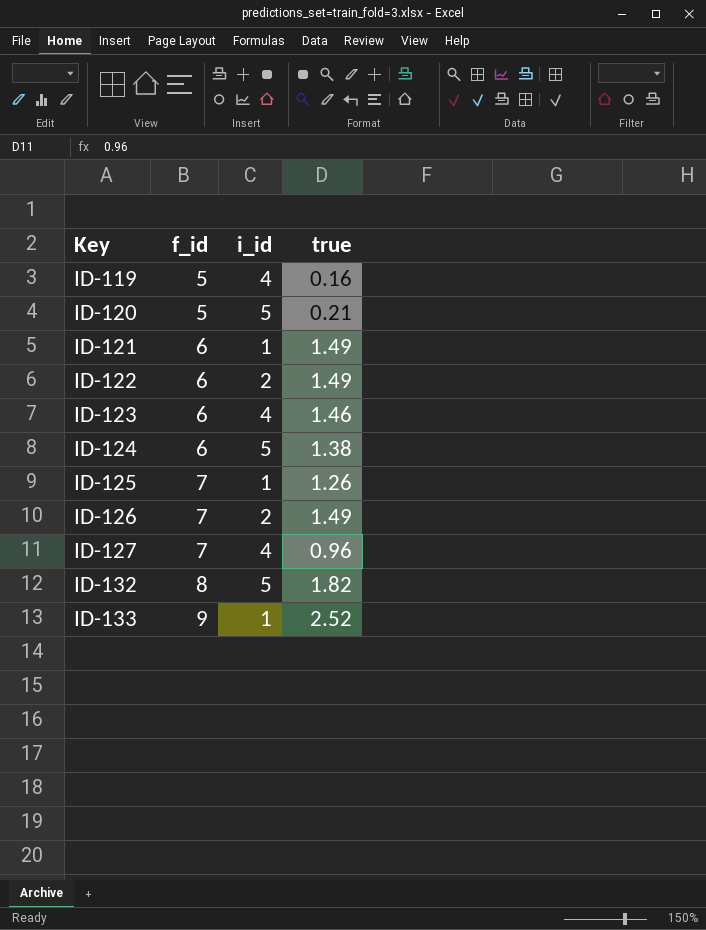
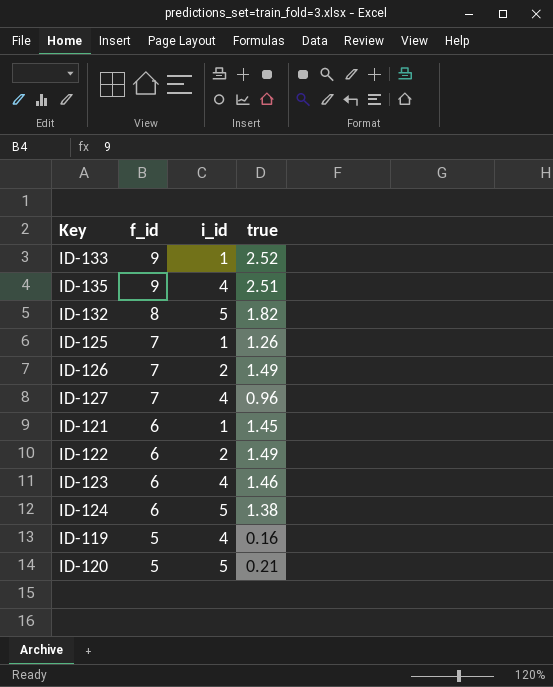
row order: Key ascending -> f_id descending
row ID-135: none -> 9 | 4 | 2.51
ID-121 | true: 1.49 -> 1.45

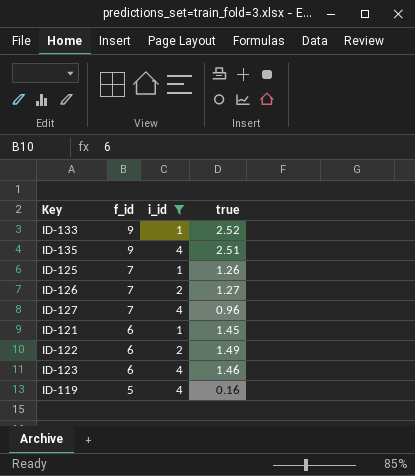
filter: none -> i_id != 5
ID-126 | true: 1.49 -> 1.27

